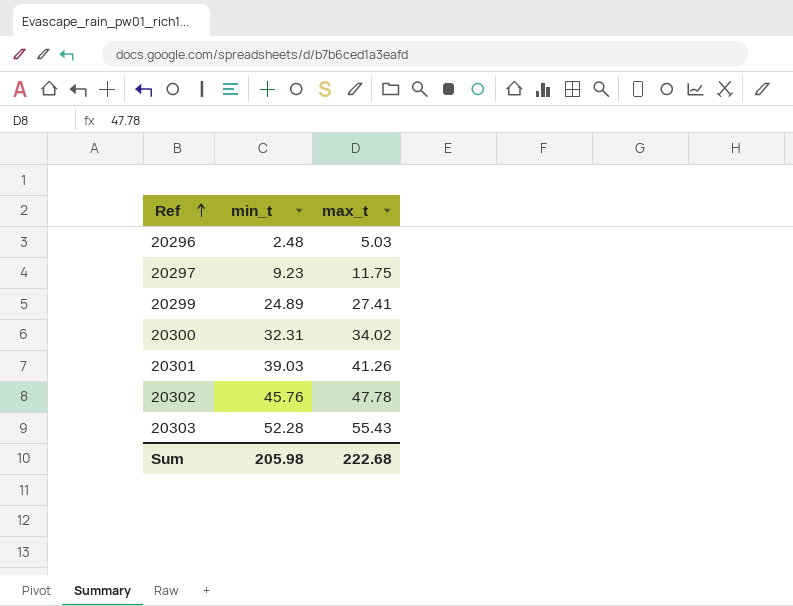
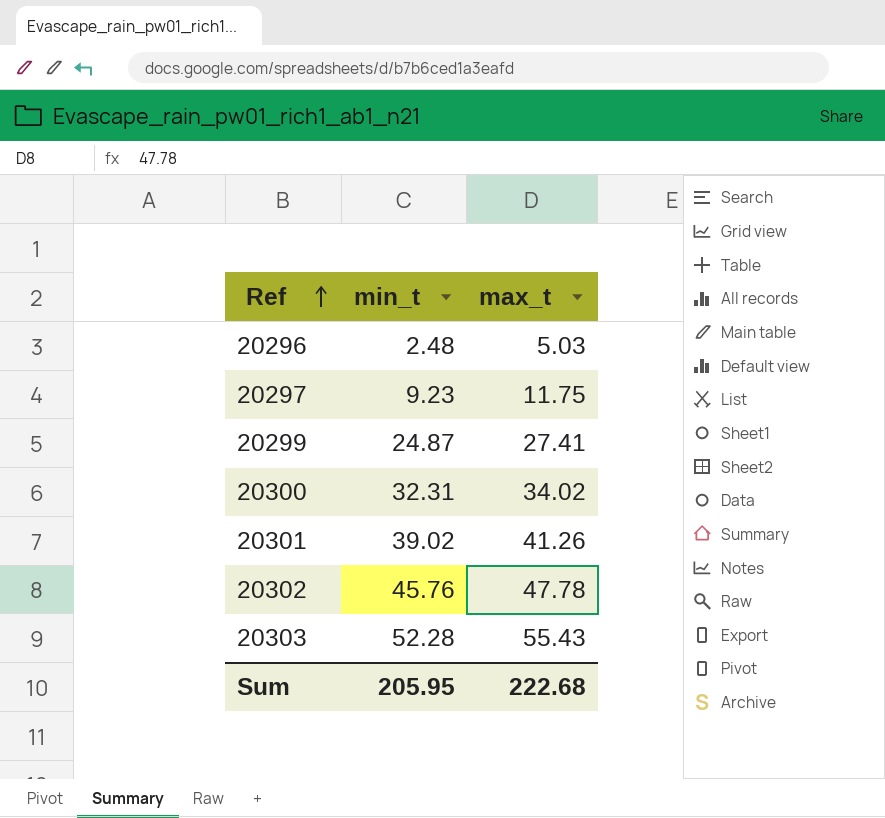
20299 | min_t: 24.89 -> 24.87
20301 | min_t: 39.03 -> 39.02
Sum | min_t: 205.98 -> 205.95

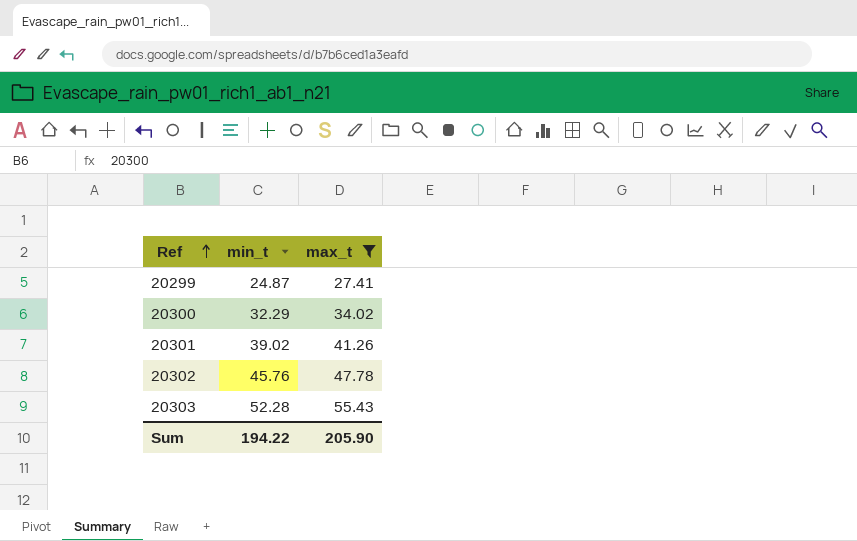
filter: none -> max_t >= 27.41
20300 | min_t: 32.31 -> 32.29
Sum | min_t: 205.95 -> 194.22
Sum | max_t: 222.68 -> 205.90

